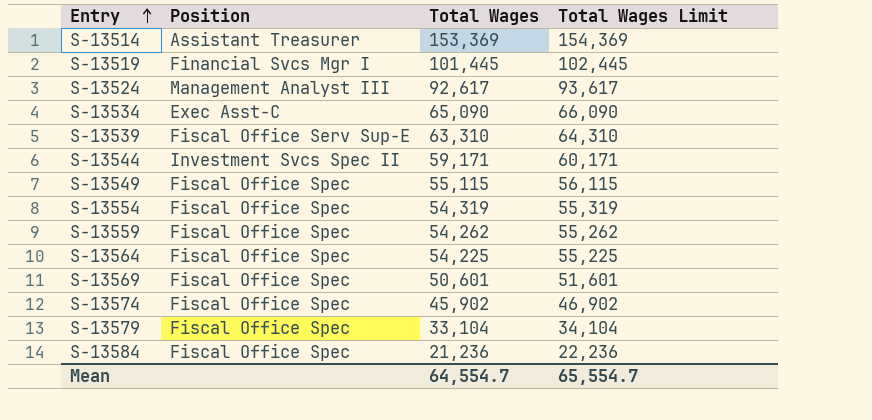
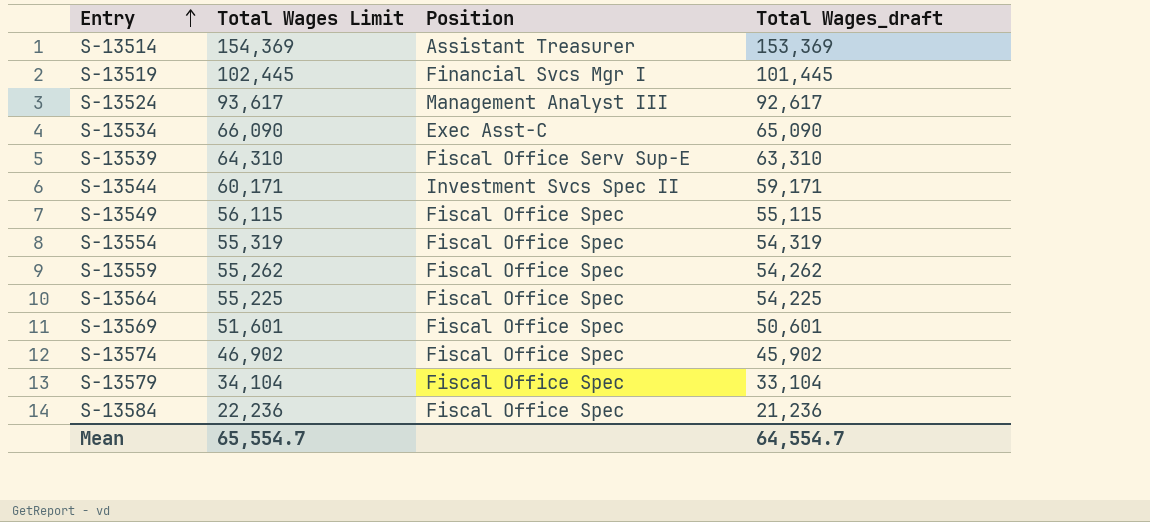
column Total Wages Limit | position: 4 -> 2
column name: Total Wages -> Total Wages_draft

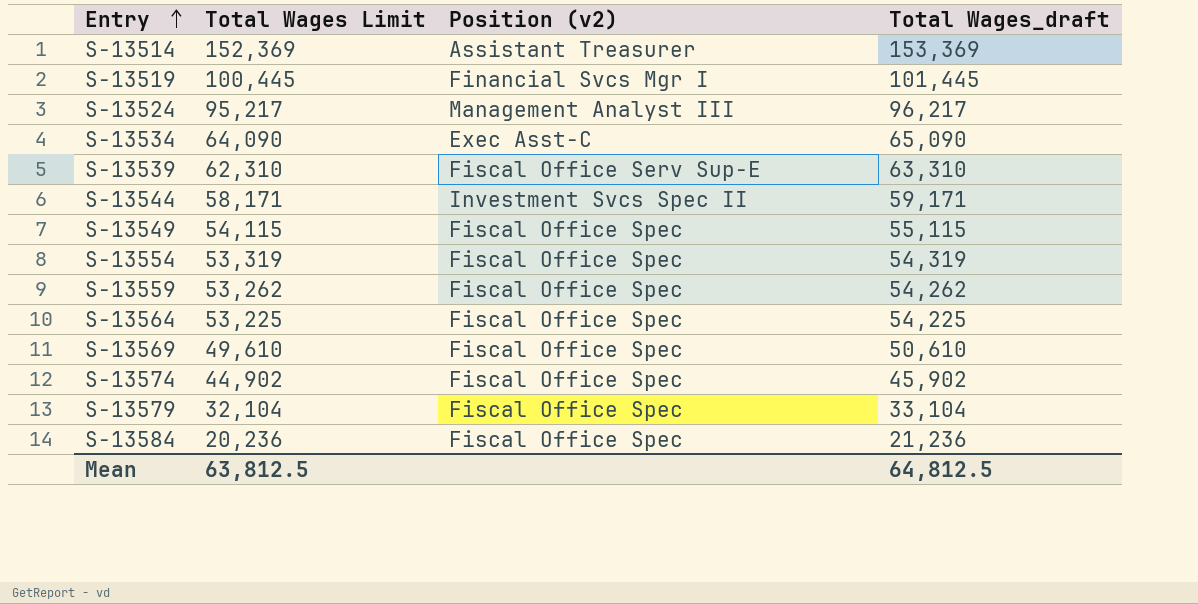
column Total Wages Limit | formula: [Total Wages_draft] + 1000 -> [Total Wages_draft] - 1000
column name: Position -> Position (v2)
S-13524 | Total Wages_draft: 92,617 -> 96,217
S-13569 | Total Wages_draft: 50,601 -> 50,610
Mean | Total Wages Limit: 65,554.7 -> 63,812.5
Mean | Total Wages_draft: 64,554.7 -> 64,812.5

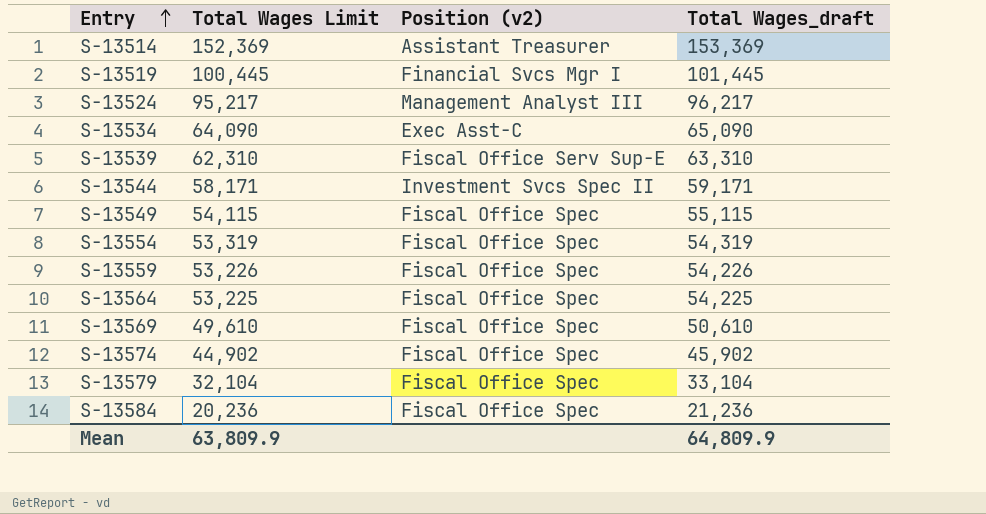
S-13559 | Total Wages Limit: 53,262 -> 53,226
S-13559 | Total Wages_draft: 54,262 -> 54,226
Mean | Total Wages Limit: 63,812.5 -> 63,809.9
Mean | Total Wages_draft: 64,812.5 -> 64,809.9

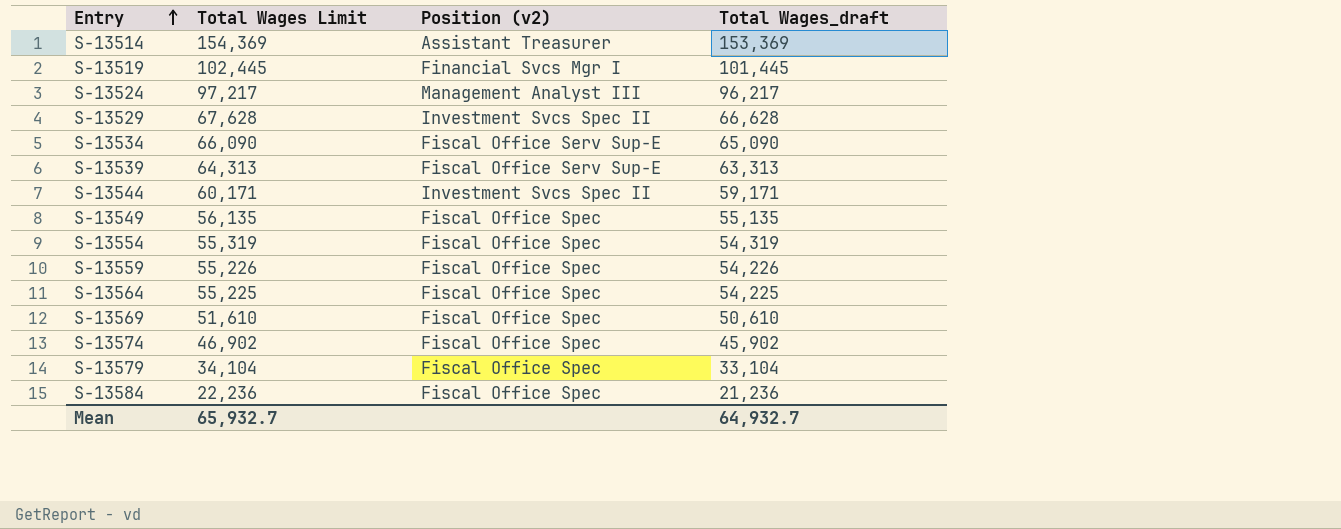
column Total Wages Limit | formula: [Total Wages_draft] - 1000 -> [Total Wages_draft] + 1000
row S-13529: none -> 67,628 | Investment Svcs Spec II | 66,628
S-13534 | Position (v2): Exec Asst-C -> Fiscal Office Serv Sup-E
S-13539 | Total Wages_draft: 63,310 -> 63,313
S-13549 | Total Wages_draft: 55,115 -> 55,135
Mean | Total Wages Limit: 63,809.9 -> 65,932.7
Mean | Total Wages_draft: 64,809.9 -> 64,932.7

